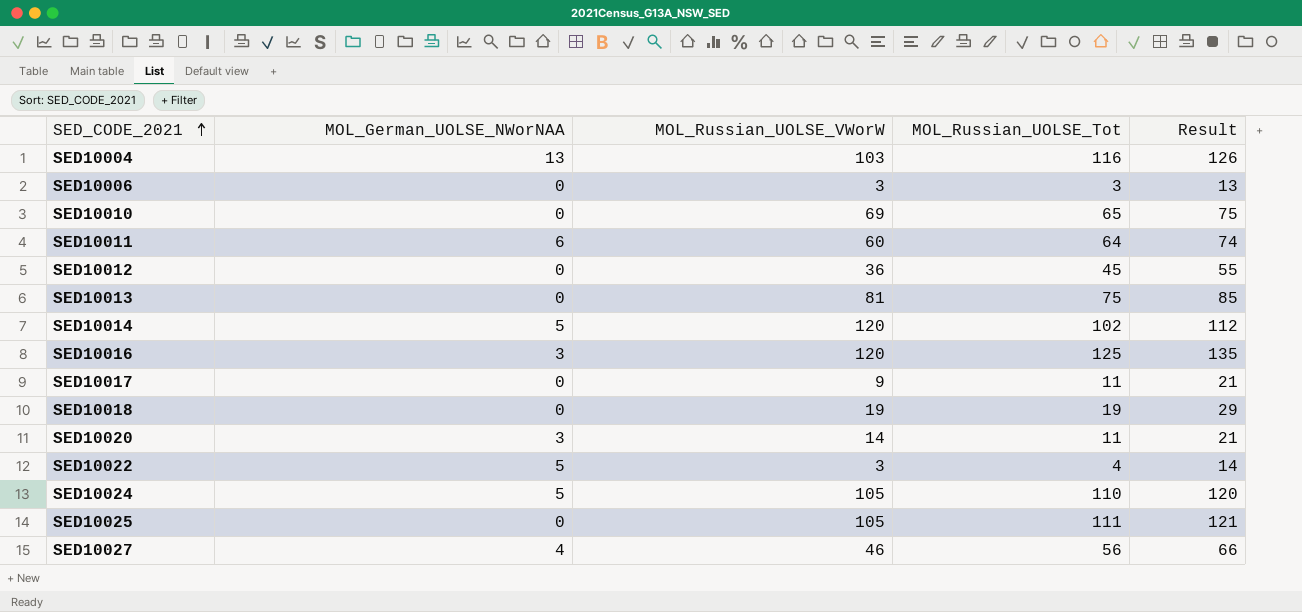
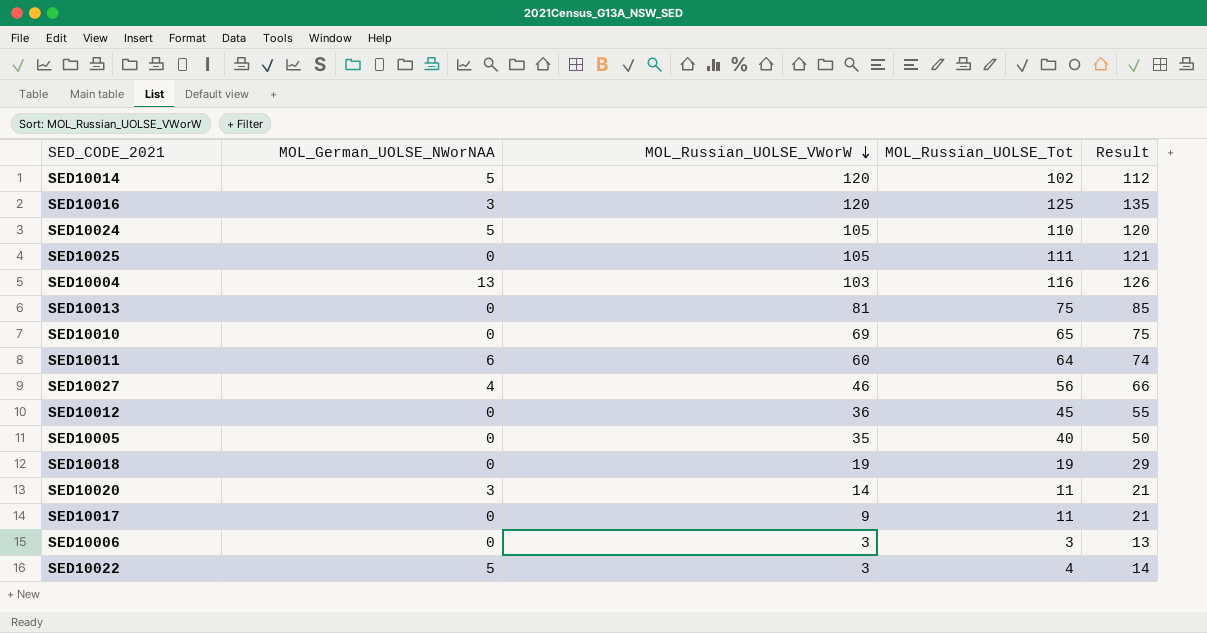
row order: SED_CODE_2021 ascending -> MOL_Russian_UOLSE_VWorW descending
row SED10005: none -> 0 | 35 | 40 | 50

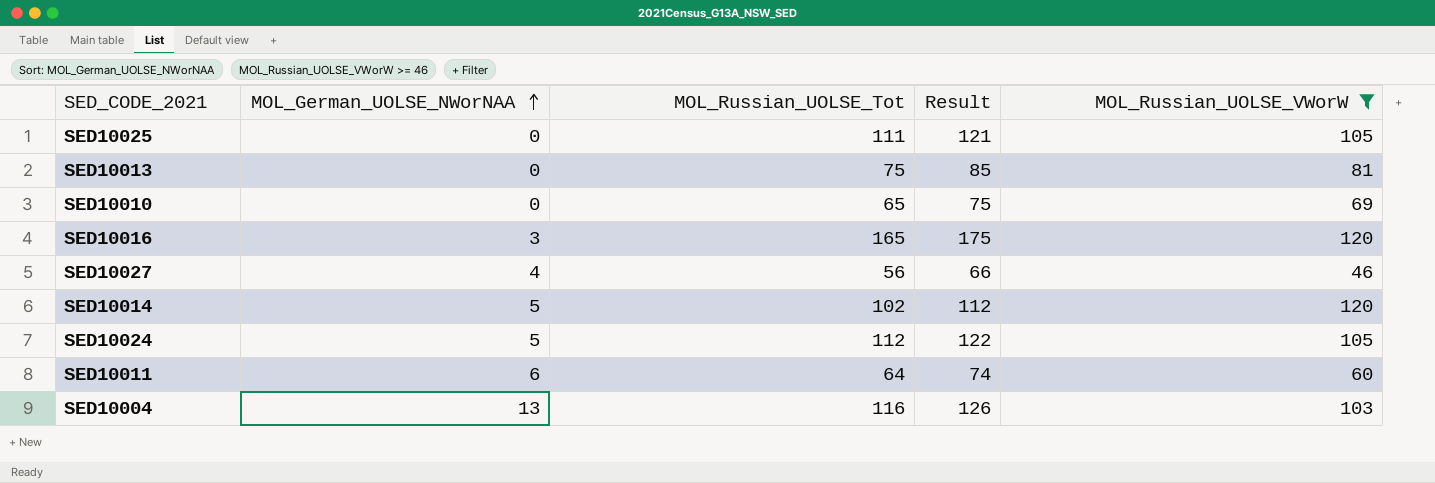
filter: none -> MOL_Russian_UOLSE_VWorW >= 46
row order: MOL_Russian_UOLSE_VWorW descending -> MOL_German_UOLSE_NWorNAA ascending
column MOL_Russian_UOLSE_VWorW | position: 3 -> 5
SED10016 | MOL_Russian_UOLSE_Tot: 125 -> 165
SED10016 | Result: 135 -> 175
SED10024 | MOL_Russian_UOLSE_Tot: 110 -> 112
SED10024 | Result: 120 -> 122

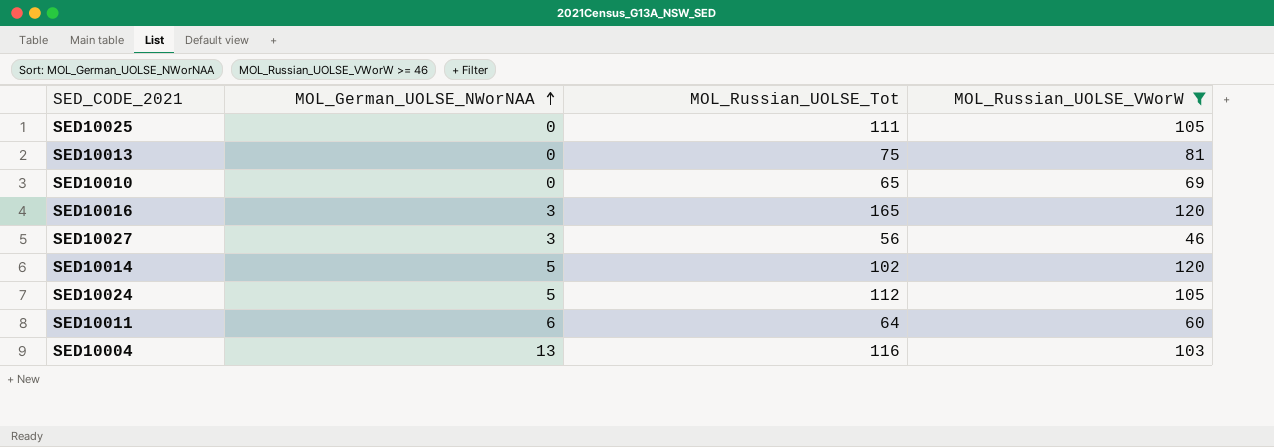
column Result | formula: [MOL_Russian_UOLSE_Tot] + 10 -> none
SED10027 | MOL_German_UOLSE_NWorNAA: 4 -> 3

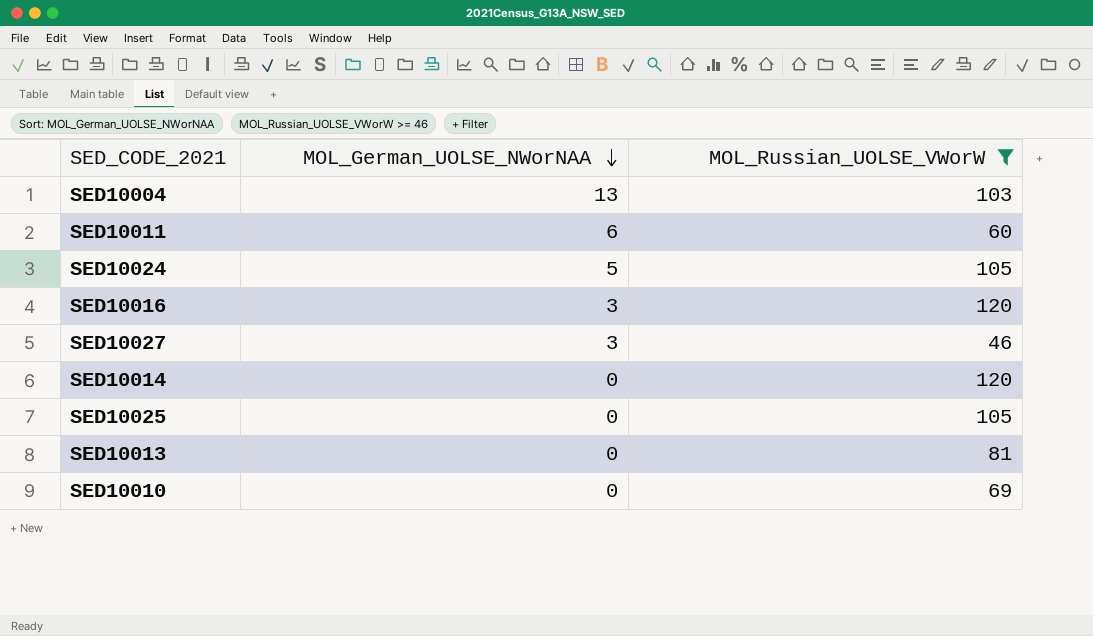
row order: MOL_German_UOLSE_NWorNAA ascending -> MOL_German_UOLSE_NWorNAA descending
column MOL_Russian_UOLSE_Tot | position: 3 -> none
SED10014 | MOL_German_UOLSE_NWorNAA: 5 -> 0

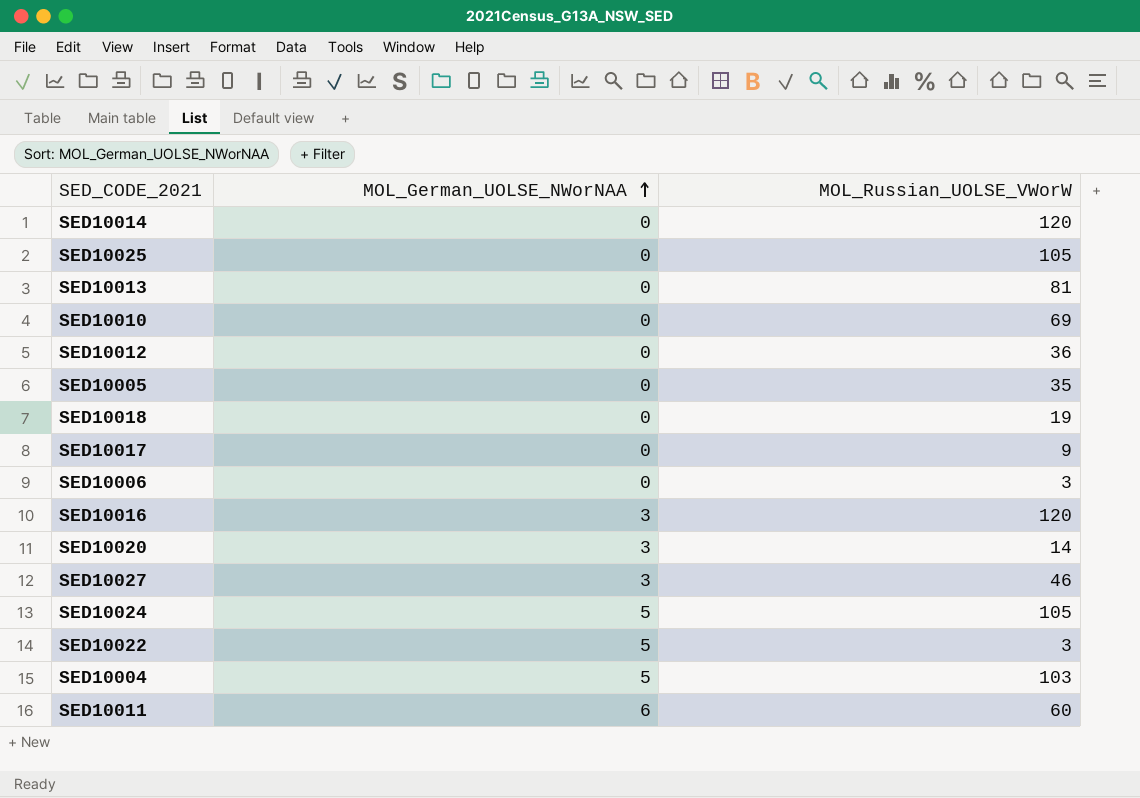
filter: MOL_Russian_UOLSE_VWorW >= 46 -> none
row order: MOL_German_UOLSE_NWorNAA descending -> MOL_German_UOLSE_NWorNAA ascending
SED10004 | MOL_German_UOLSE_NWorNAA: 13 -> 5

